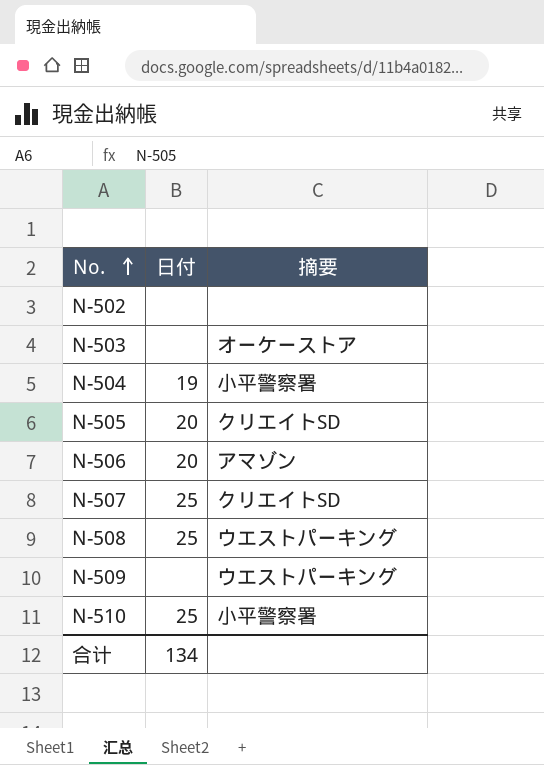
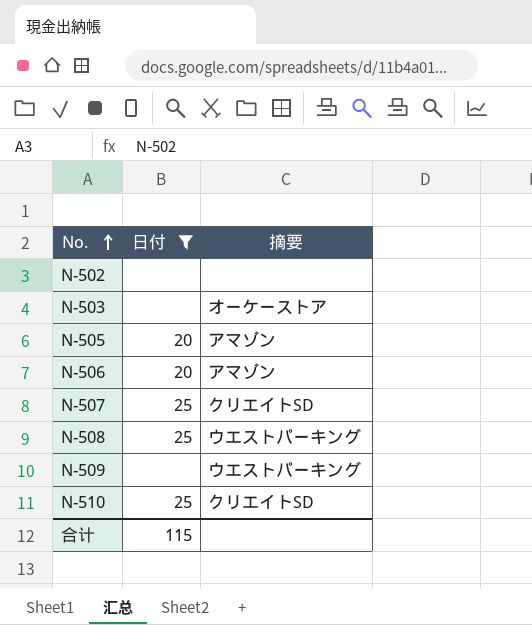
filter: none -> 日付 != 19
N-505 | 摘要: クリエイトSD -> アマゾン
N-510 | 摘要: 小平警察署 -> クリエイトSD
合计 | 日付: 134 -> 115

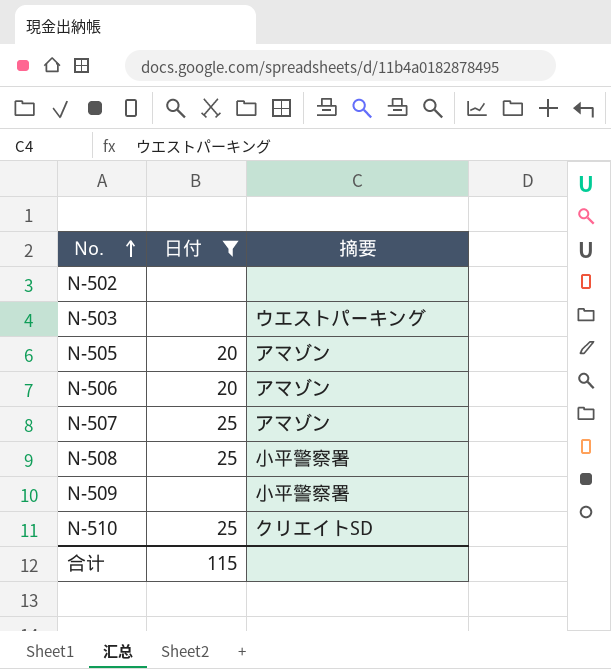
N-503 | 摘要: オーケーストア -> ウエストパーキング
N-507 | 摘要: クリエイトSD -> アマゾン
N-508 | 摘要: ウエストパーキング -> 小平警察署
N-509 | 摘要: ウエストパーキング -> 小平警察署

